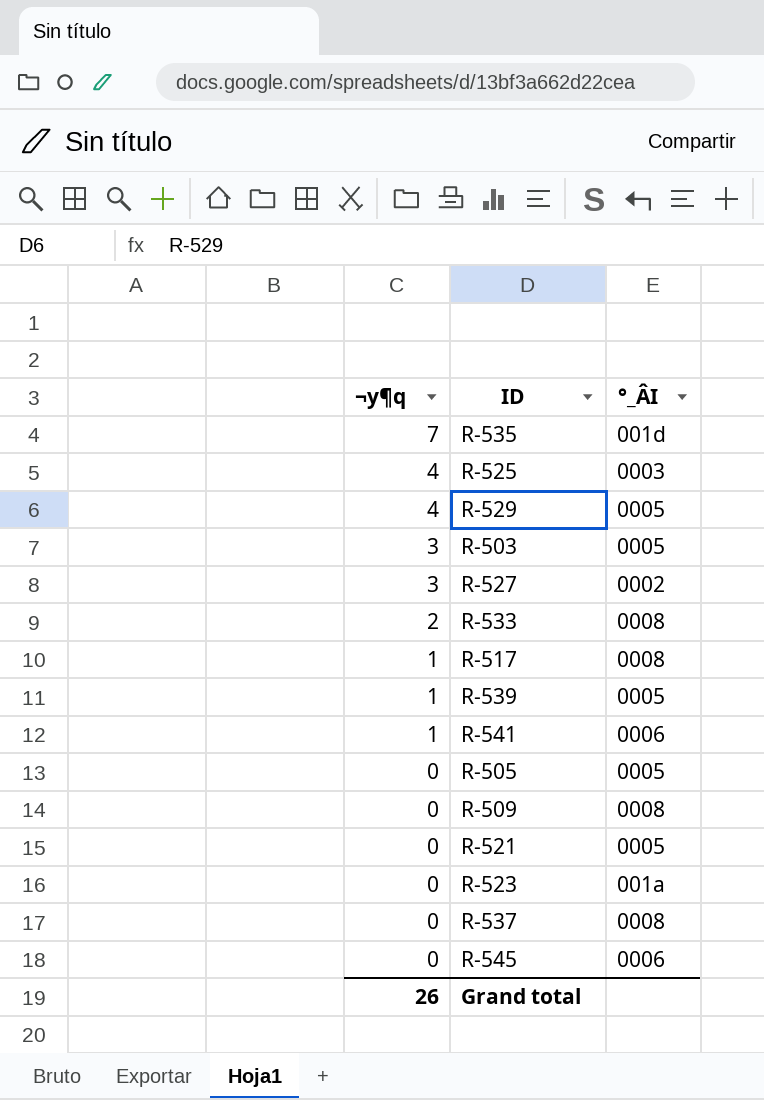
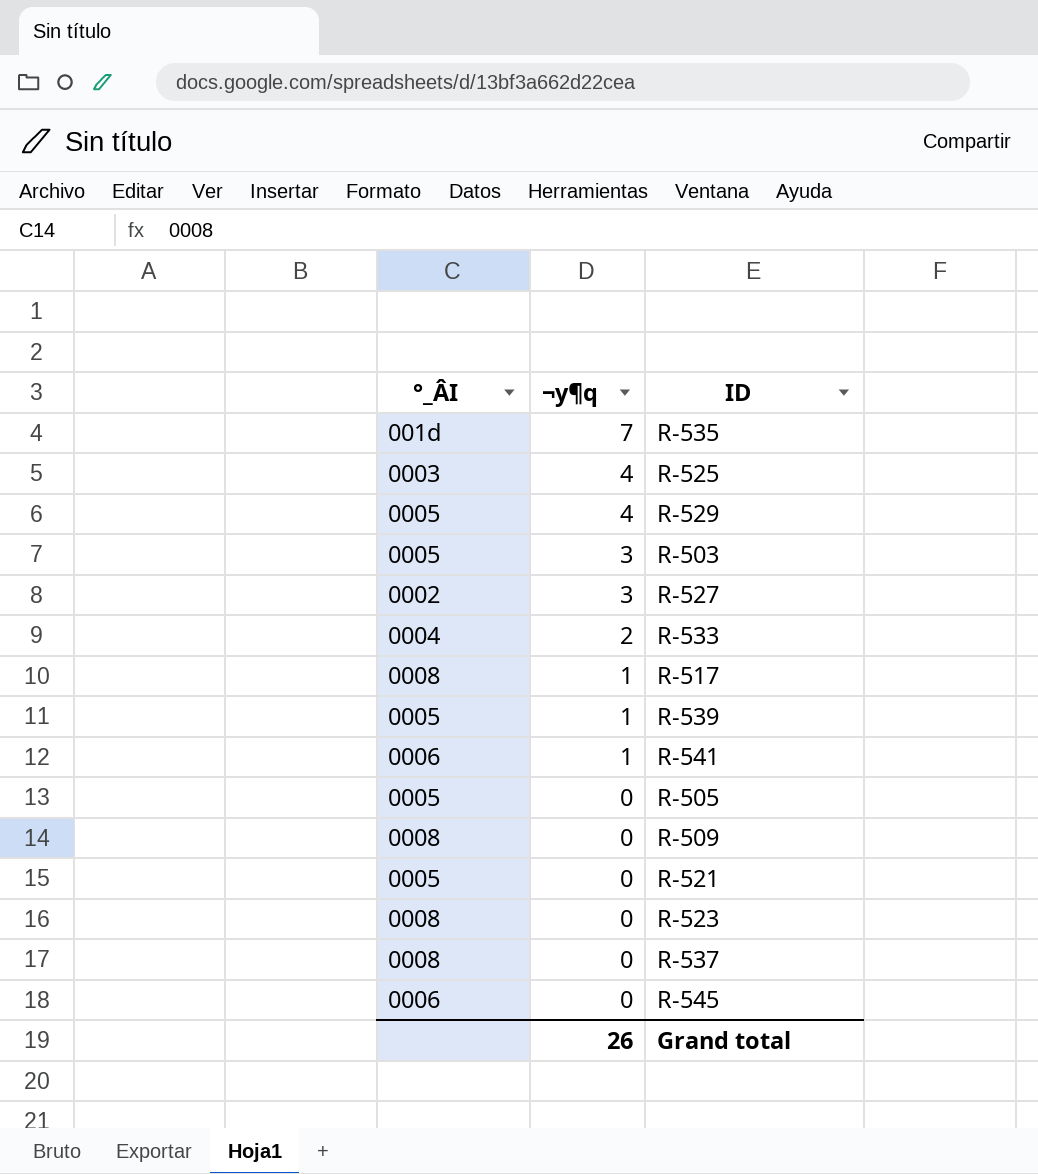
column °_ÂI | position: 3 -> 1
R-533 | °_ÂI: 0008 -> 0004
R-523 | °_ÂI: 001a -> 0008

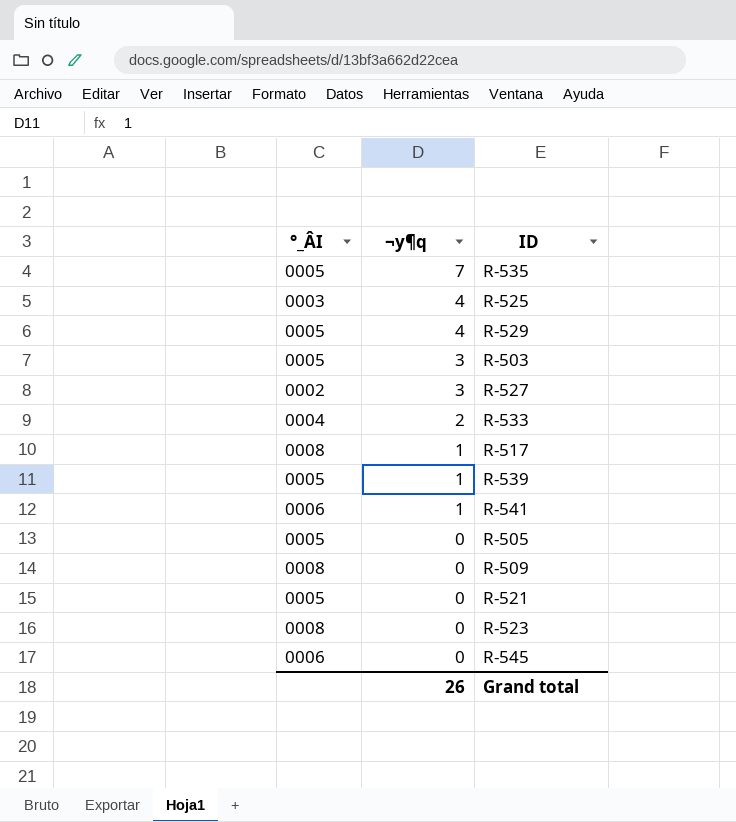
row R-537: 0008 | 0 -> none
R-535 | °_ÂI: 001d -> 0005

